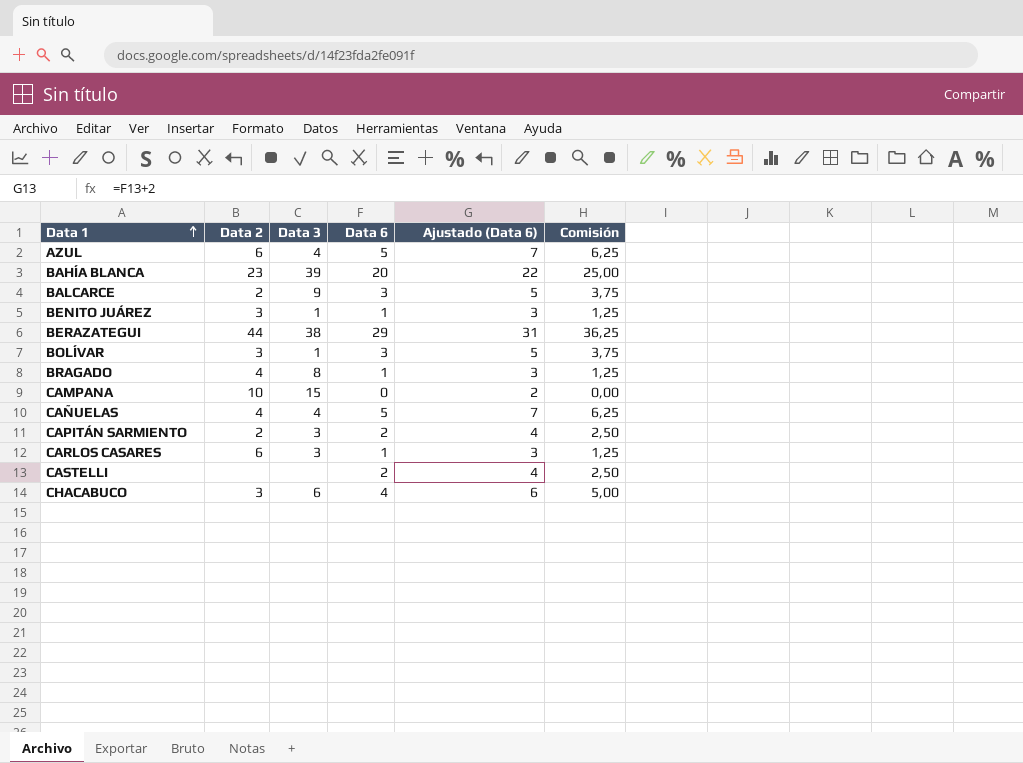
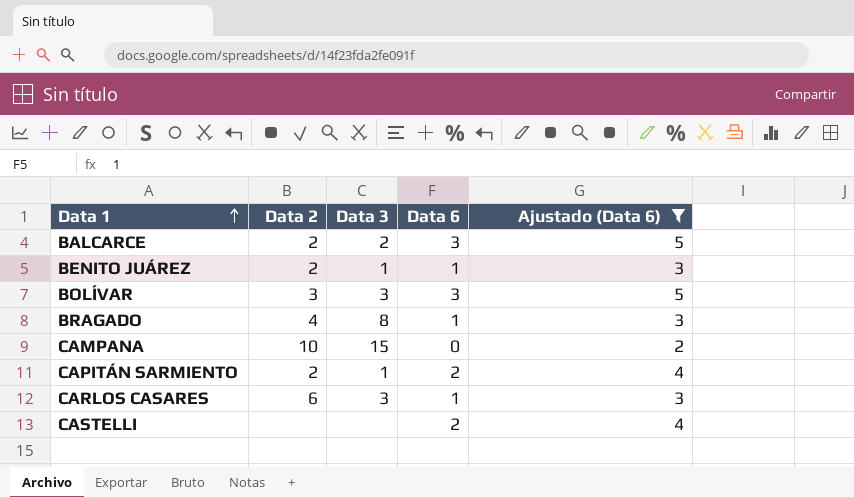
filter: none -> Ajustado (Data 6) <= 5
column Comisión | formula: [Data 6] * 1,25 -> none
BALCARCE | Data 3: 9 -> 2
BENITO JUÁREZ | Data 2: 3 -> 2
BOLÍVAR | Data 3: 1 -> 3
CAPITÁN SARMIENTO | Data 3: 3 -> 1

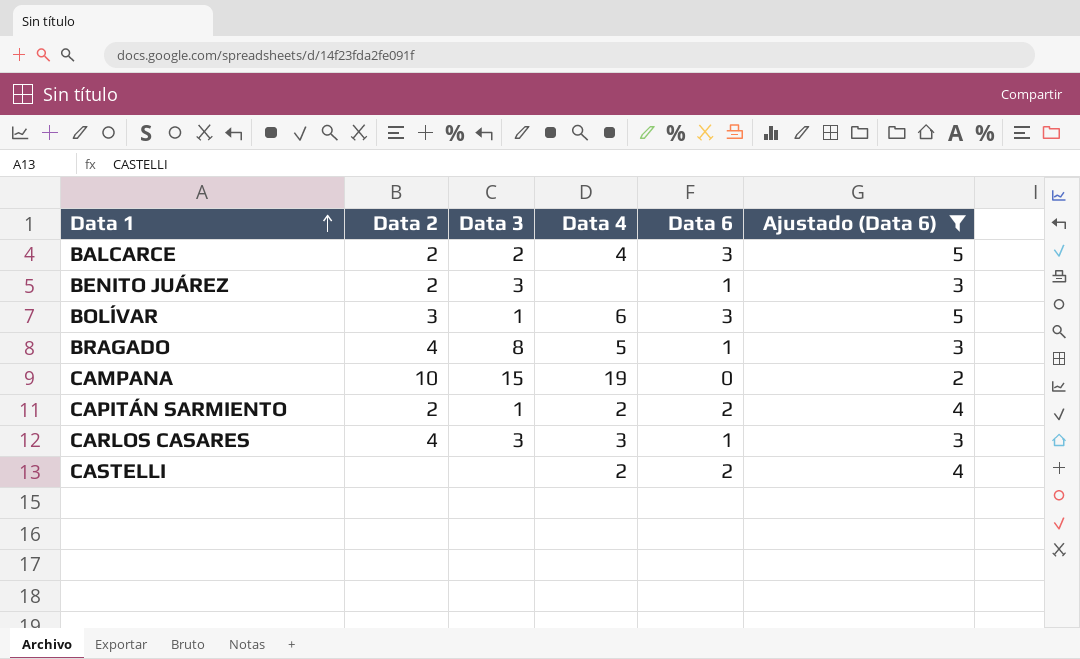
column Data 4 | position: none -> 4
BENITO JUÁREZ | Data 3: 1 -> 3
BOLÍVAR | Data 3: 3 -> 1
CARLOS CASARES | Data 2: 6 -> 4

